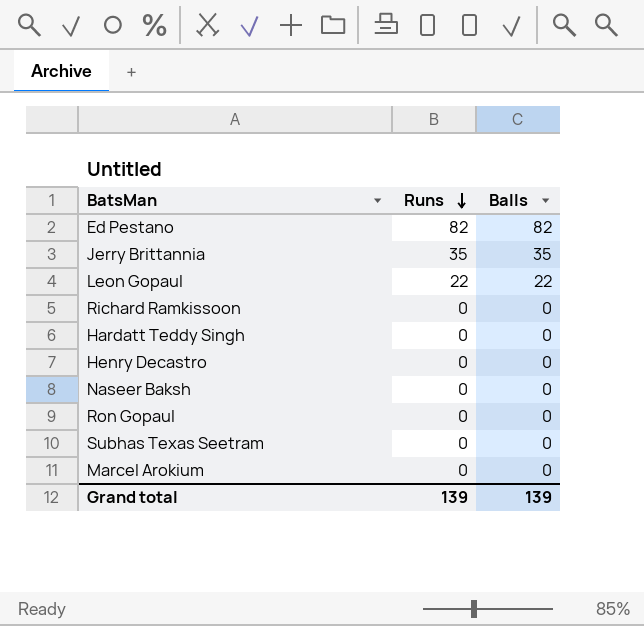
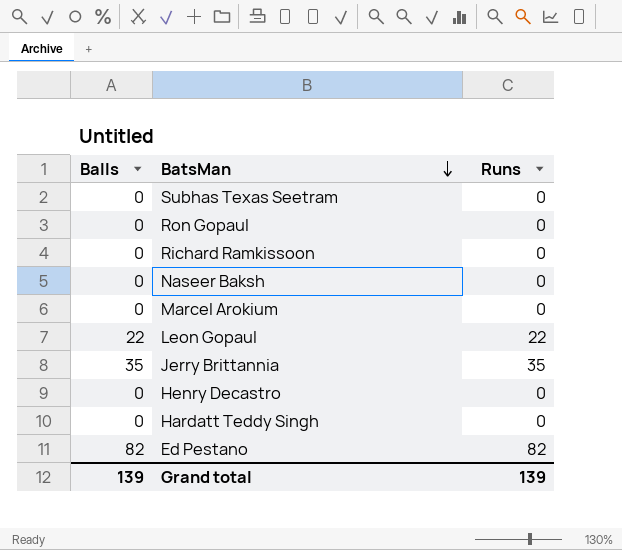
row order: Runs descending -> BatsMan descending
column Balls | position: 3 -> 1

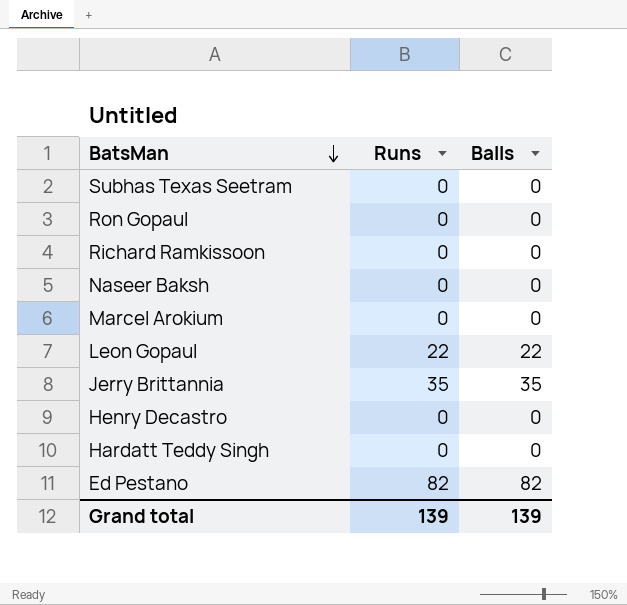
column Balls | position: 1 -> 3

